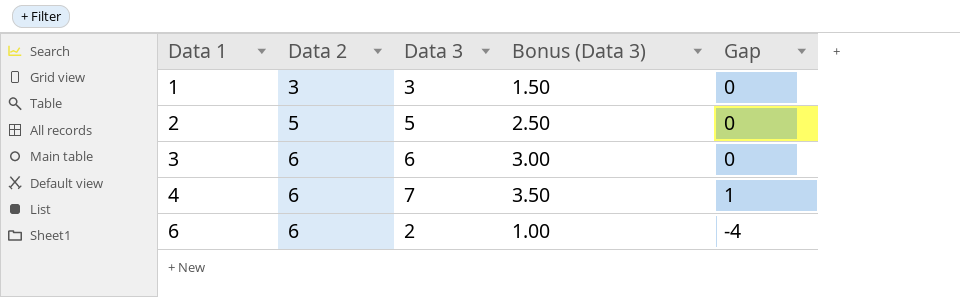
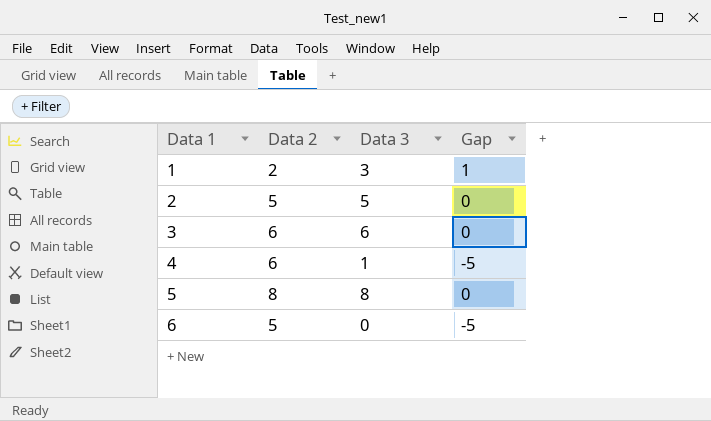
column Bonus (Data 3) | formula: [Data 3] * 0.5 -> none
1 | Data 2: 3 -> 2
1 | Gap: 0 -> 1
4 | Data 3: 7 -> 1
4 | Gap: 1 -> -5
row 5: none -> 8 | 8 | 0
6 | Data 2: 6 -> 5
6 | Data 3: 2 -> 0
6 | Gap: -4 -> -5

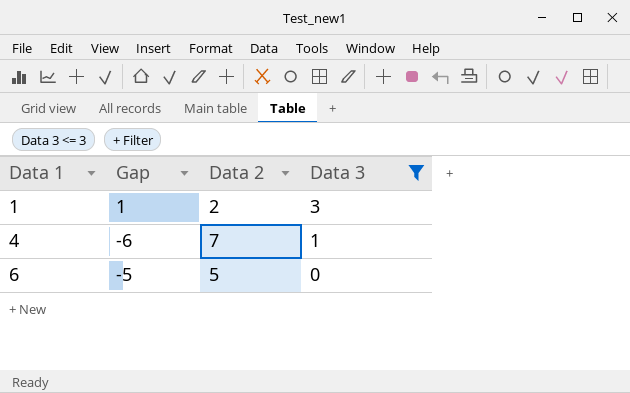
filter: none -> Data 3 <= 3
column Gap | position: 4 -> 2
4 | Gap: -5 -> -6
4 | Data 2: 6 -> 7

